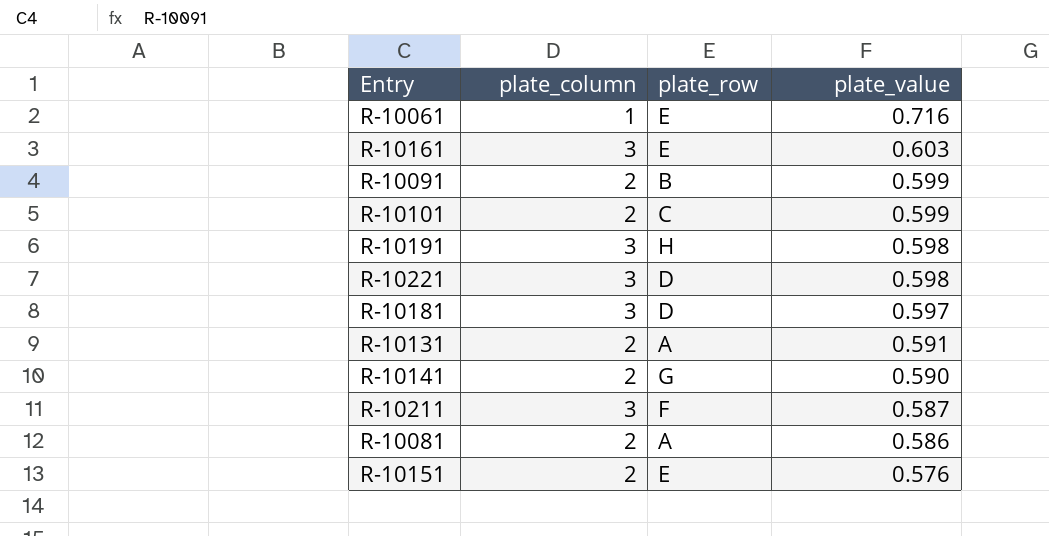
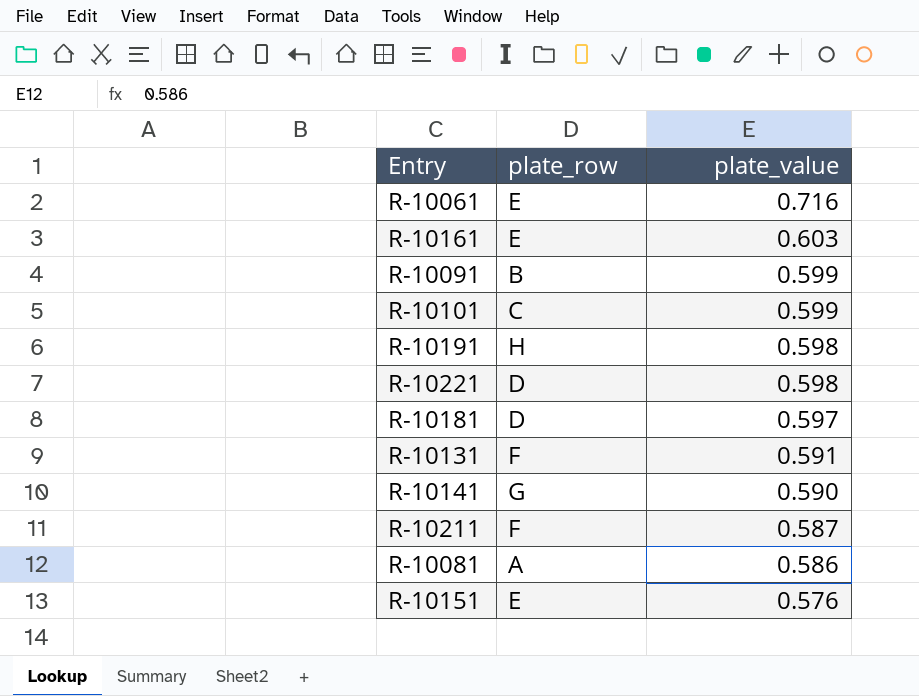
column plate_column | position: 2 -> none
R-10131 | plate_row: A -> F

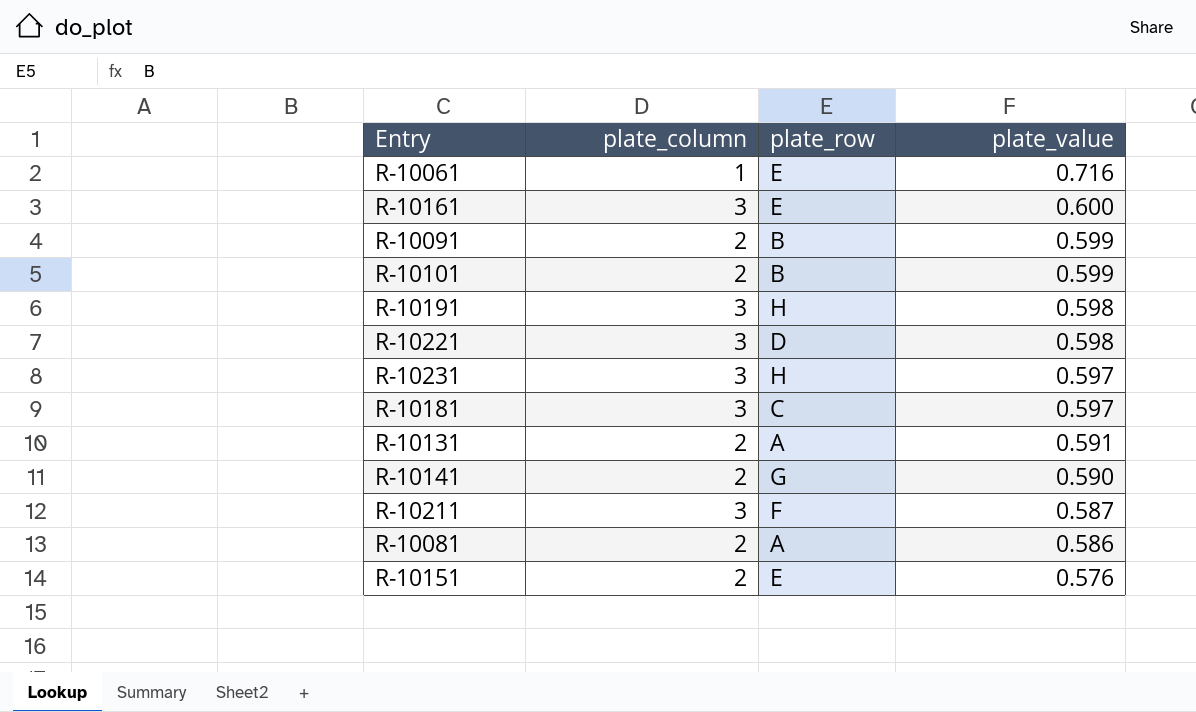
column plate_column | position: none -> 2
R-10161 | plate_value: 0.603 -> 0.600
R-10101 | plate_row: C -> B
row R-10231: none -> 3 | H | 0.597
R-10181 | plate_row: D -> C
R-10131 | plate_row: F -> A

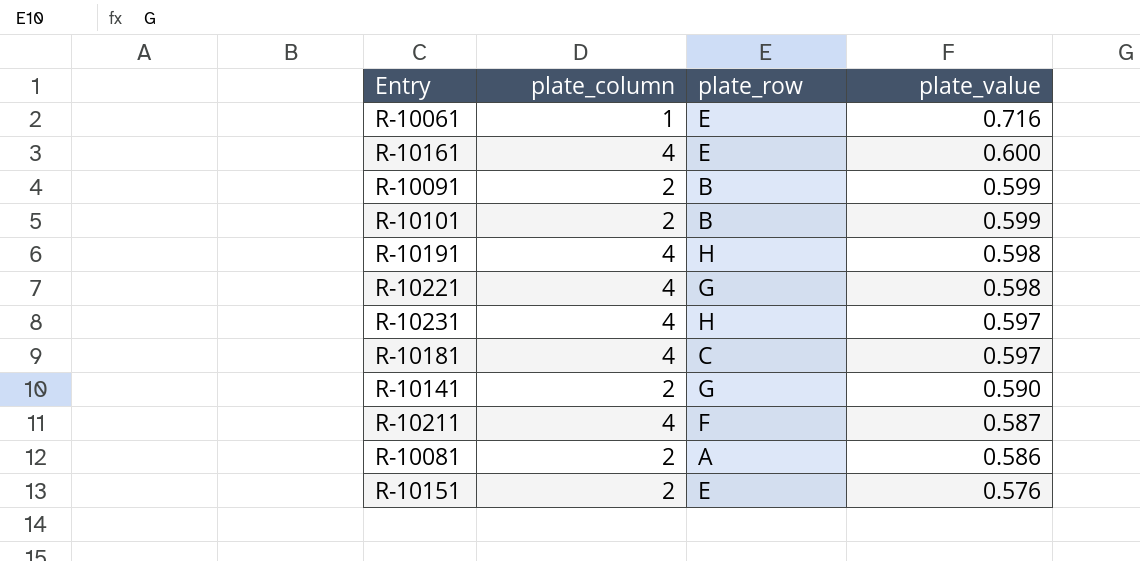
row R-10131: 2 | A | 0.591 -> none
R-10161 | plate_column: 3 -> 4
R-10191 | plate_column: 3 -> 4
R-10221 | plate_column: 3 -> 4
R-10221 | plate_row: D -> G
R-10231 | plate_column: 3 -> 4
R-10181 | plate_column: 3 -> 4
R-10211 | plate_column: 3 -> 4

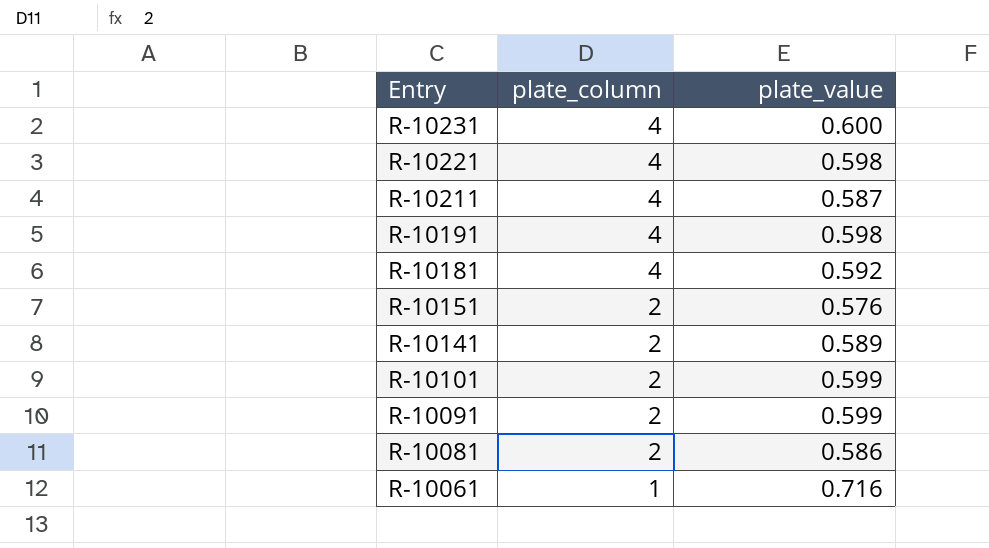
row order: plate_value descending -> Entry descending
column plate_row | position: 3 -> none
row R-10161: 4 | E | 0.600 -> none
R-10231 | plate_value: 0.597 -> 0.600
R-10181 | plate_value: 0.597 -> 0.592
R-10141 | plate_value: 0.590 -> 0.589

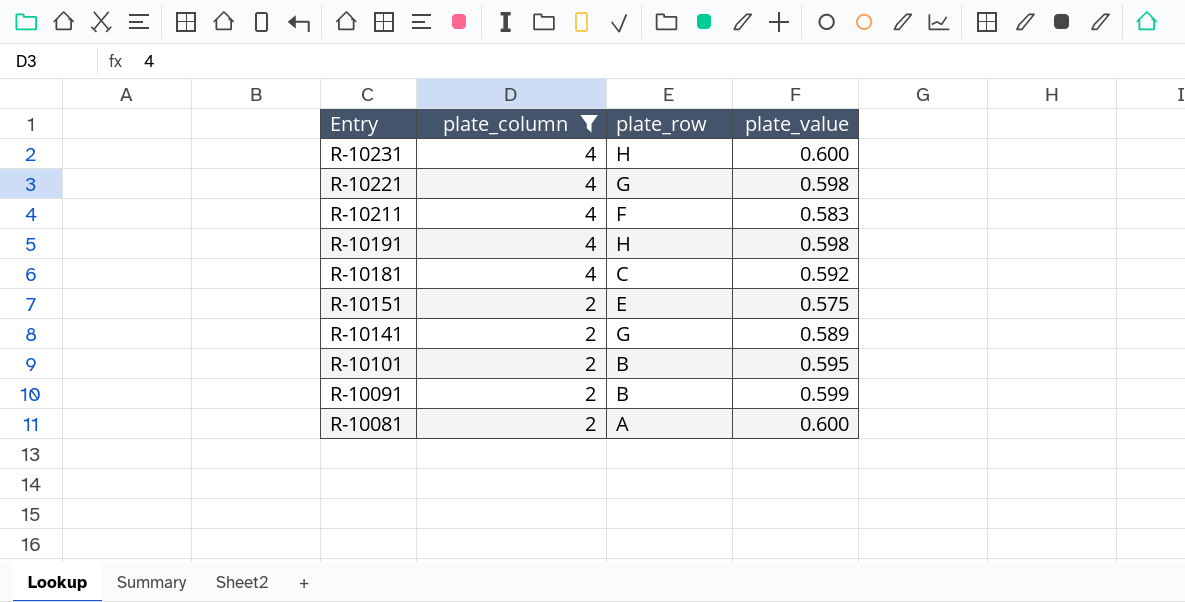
filter: none -> plate_column != 1
column plate_row | position: none -> 3
R-10211 | plate_value: 0.587 -> 0.583
R-10151 | plate_value: 0.576 -> 0.575
R-10101 | plate_value: 0.599 -> 0.595
R-10081 | plate_value: 0.586 -> 0.600

